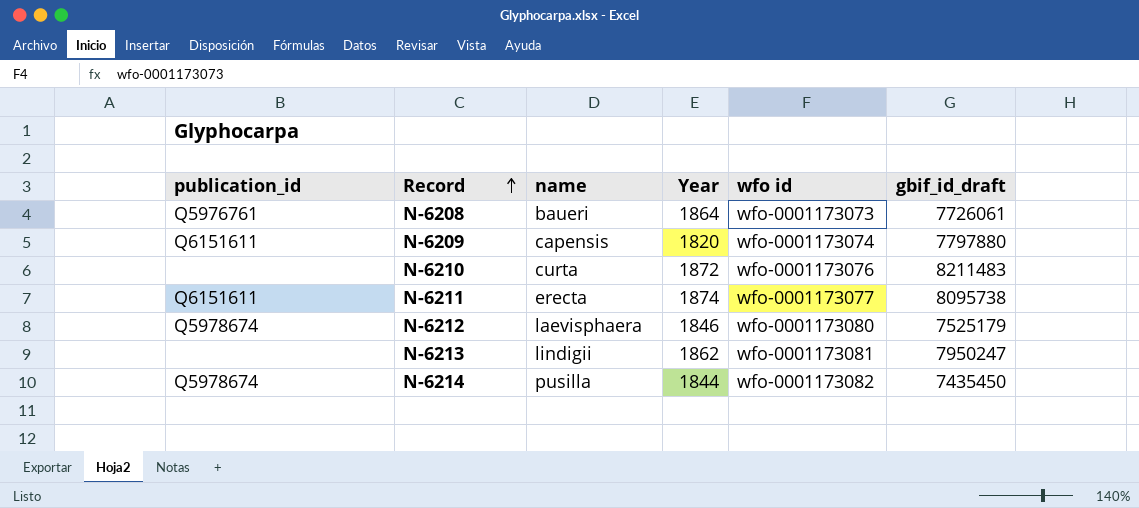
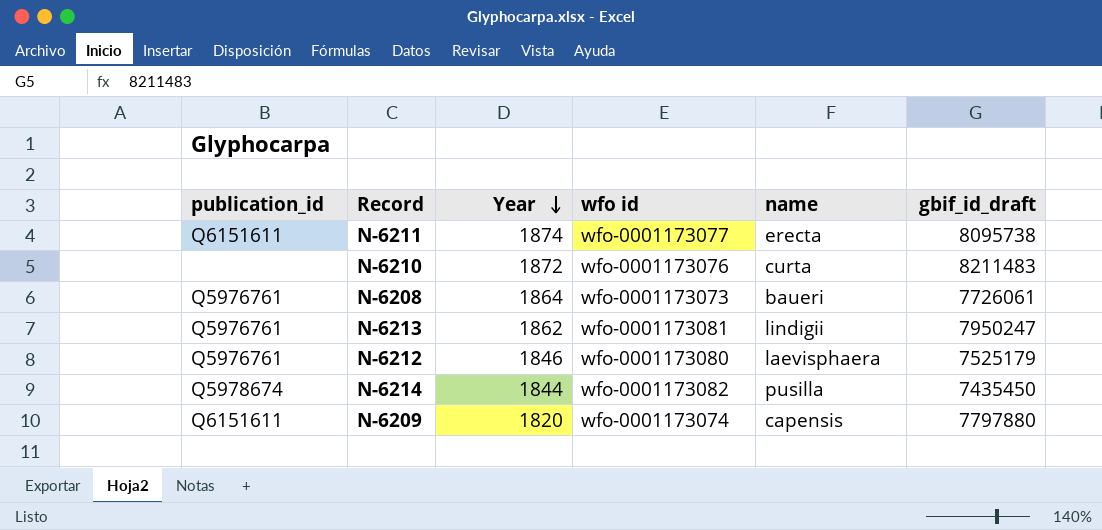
row order: Record ascending -> Year descending
column name | position: 3 -> 5
N-6213 | publication_id: none -> Q5976761
N-6212 | publication_id: Q5978674 -> Q5976761

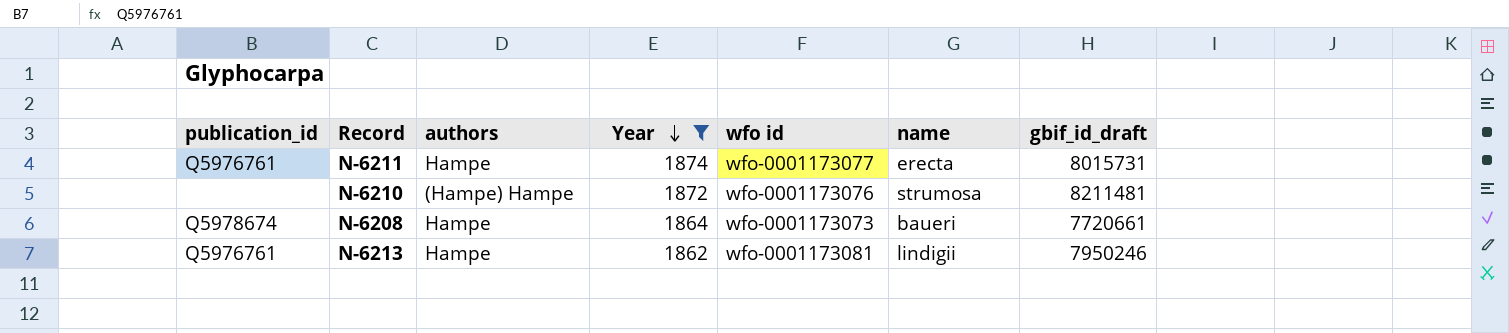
filter: none -> Year >= 1862
column authors | position: none -> 3
N-6211 | publication_id: Q6151611 -> Q5976761
N-6211 | gbif_id_draft: 8095738 -> 8015731
N-6210 | name: curta -> strumosa
N-6210 | gbif_id_draft: 8211483 -> 8211481
N-6208 | publication_id: Q5976761 -> Q5978674
N-6208 | gbif_id_draft: 7726061 -> 7720661
N-6213 | gbif_id_draft: 7950247 -> 7950246

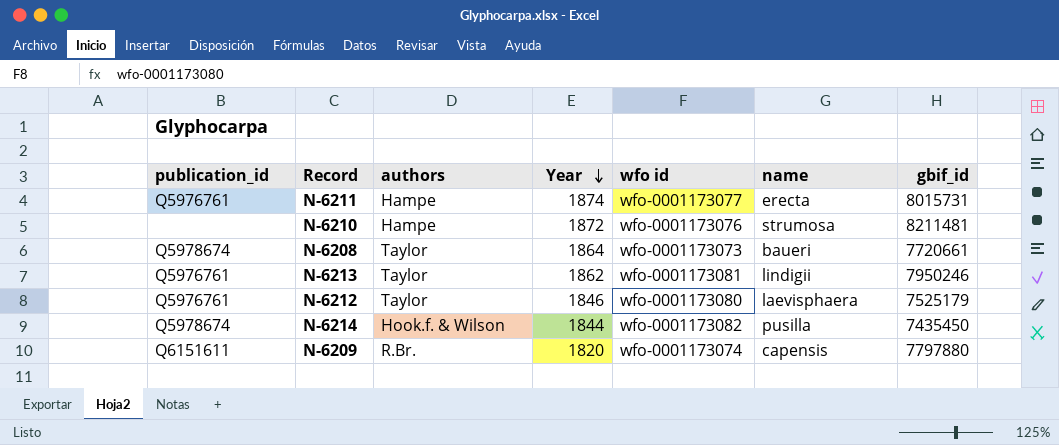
filter: Year >= 1862 -> none
column name: gbif_id_draft -> gbif_id
N-6210 | authors: (Hampe) Hampe -> Hampe
N-6208 | authors: Hampe -> Taylor
N-6213 | authors: Hampe -> Taylor

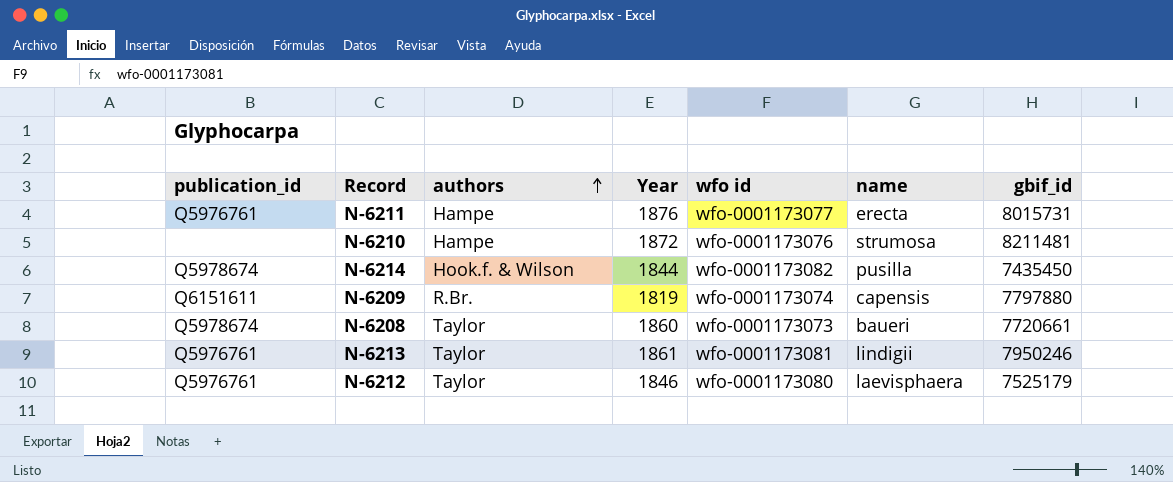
row order: Year descending -> authors ascending
N-6211 | Year: 1874 -> 1876
N-6209 | Year: 1820 -> 1819
N-6208 | Year: 1864 -> 1860
N-6213 | Year: 1862 -> 1861

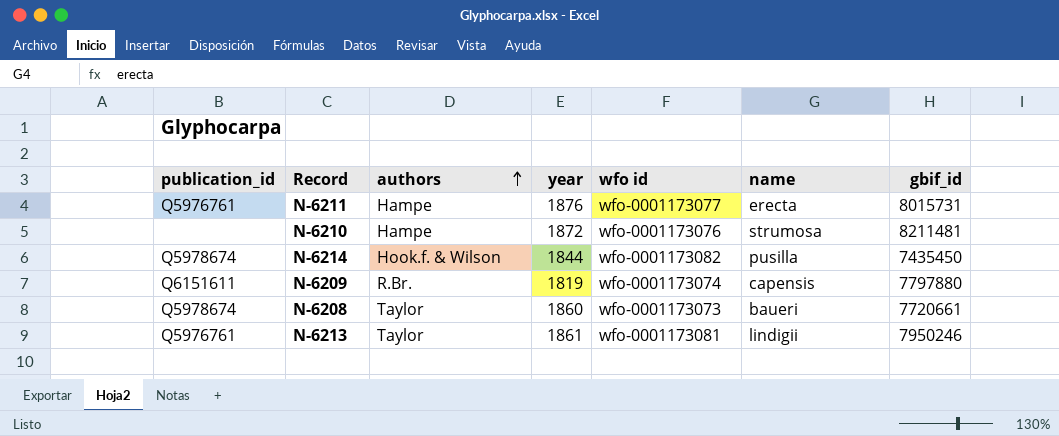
column name: Year -> year
row N-6212: Q5976761 | Taylor | 1846 | wfo-0001173080 | laevisphaera | 7525179 -> none

